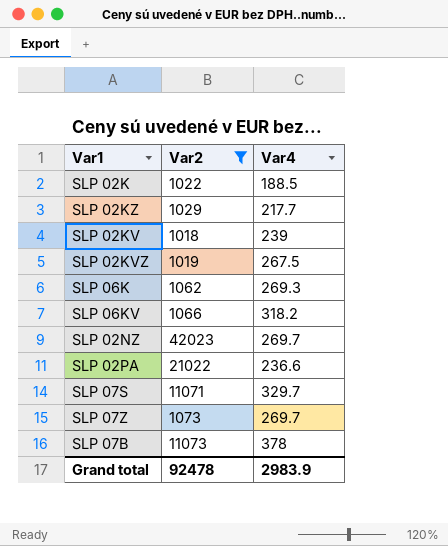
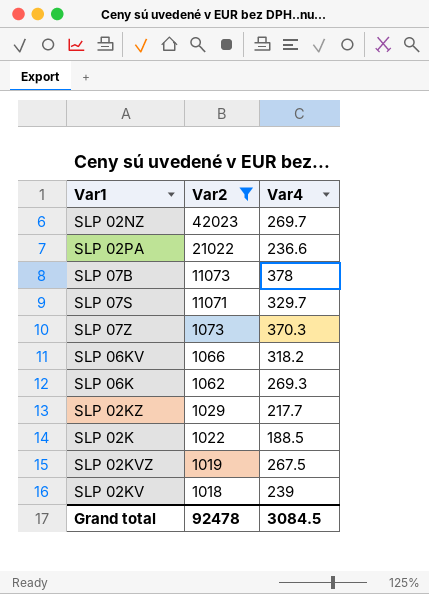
row order: none -> Var2 descending
SLP 07Z | Var4: 269.7 -> 370.3
Grand total | Var4: 2983.9 -> 3084.5

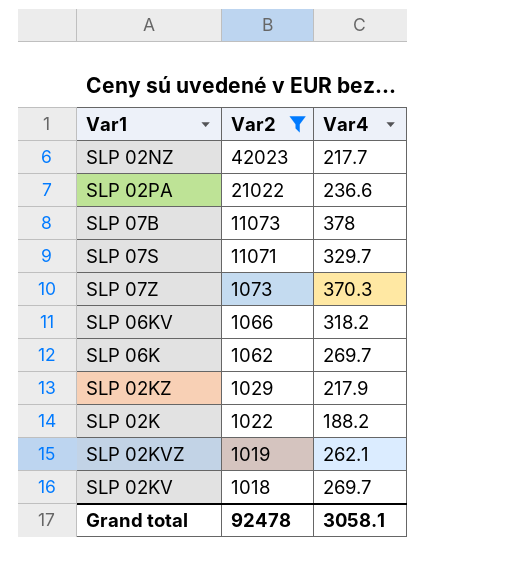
SLP 02NZ | Var4: 269.7 -> 217.7
SLP 06K | Var4: 269.3 -> 269.7
SLP 02KZ | Var4: 217.7 -> 217.9
SLP 02K | Var4: 188.5 -> 188.2
SLP 02KVZ | Var4: 267.5 -> 262.1
SLP 02KV | Var4: 239 -> 269.7
Grand total | Var4: 3084.5 -> 3058.1

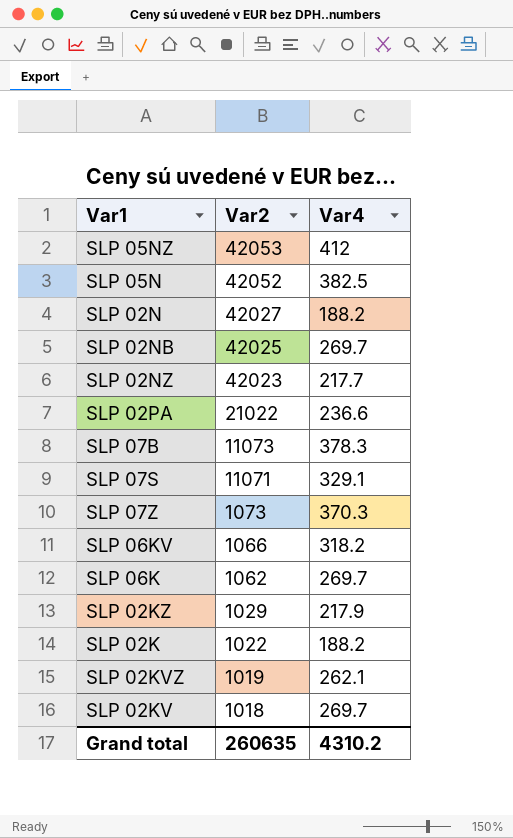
filter: Var2 <= 42023 -> none
SLP 07B | Var4: 378 -> 378.3
SLP 07S | Var4: 329.7 -> 329.1
Grand total | Var2: 92478 -> 260635
Grand total | Var4: 3058.1 -> 4310.2

